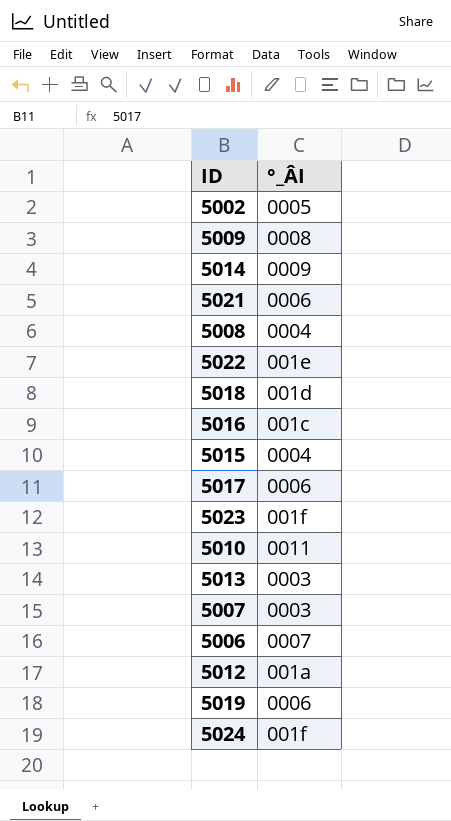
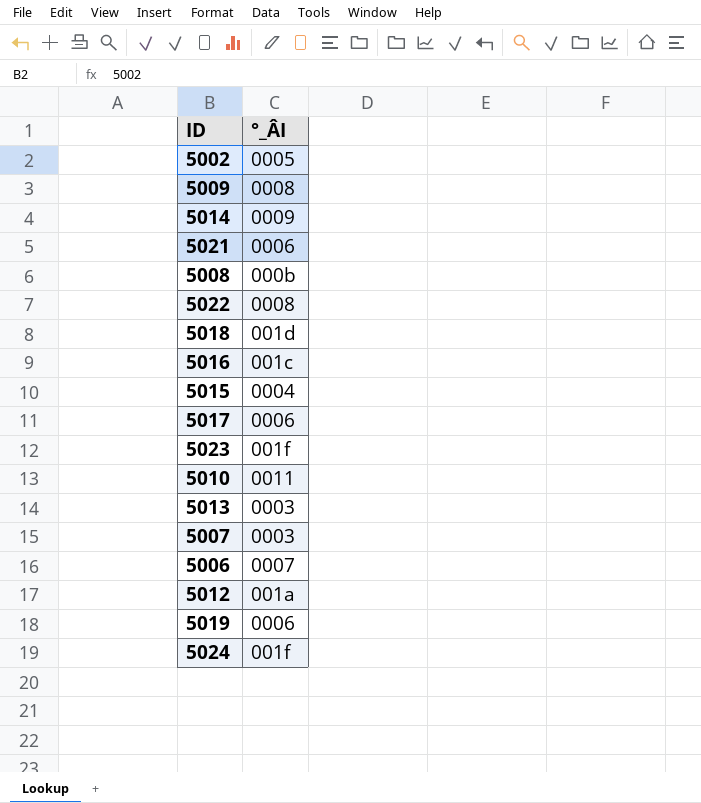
5008 | °_ÂI: 0004 -> 000b
5022 | °_ÂI: 001e -> 0008

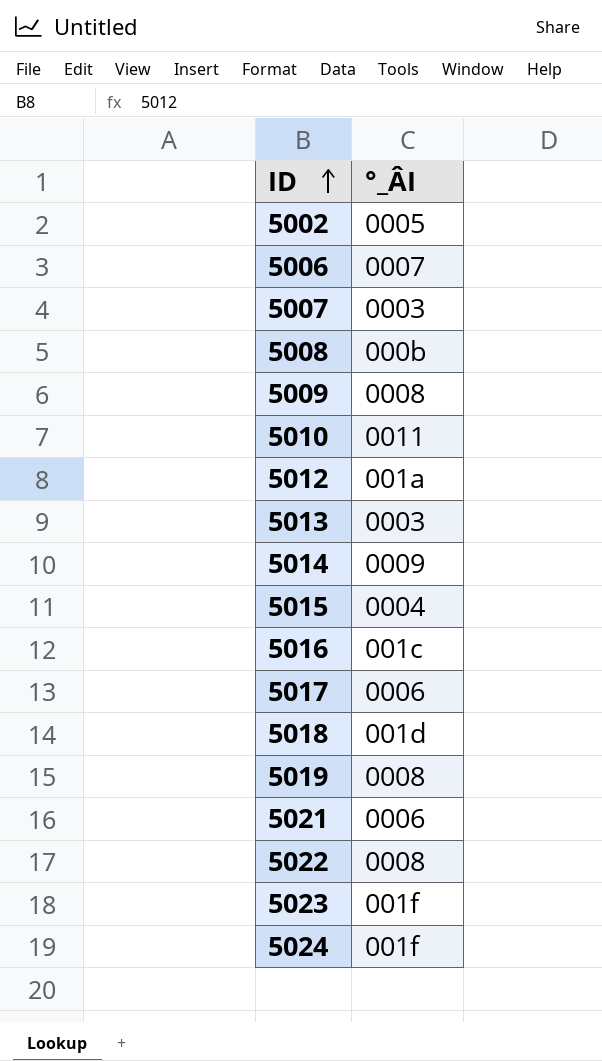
row order: none -> ID ascending
5019 | °_ÂI: 0006 -> 0008

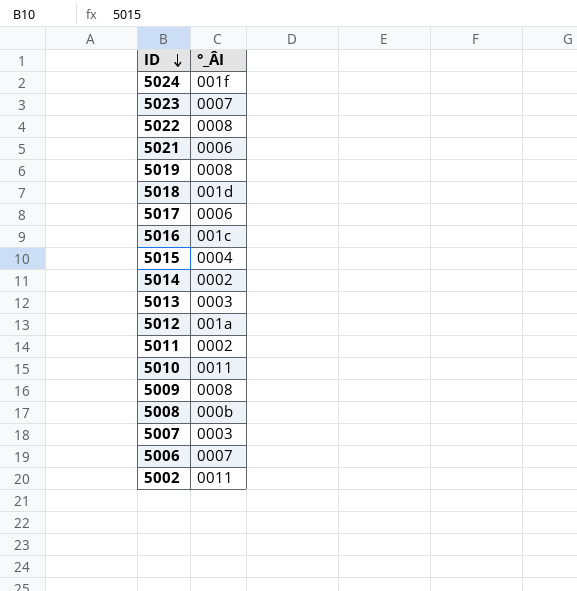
row order: ID ascending -> ID descending
5023 | °_ÂI: 001f -> 0007
5014 | °_ÂI: 0009 -> 0002
row 5011: none -> 0002
5002 | °_ÂI: 0005 -> 0011

